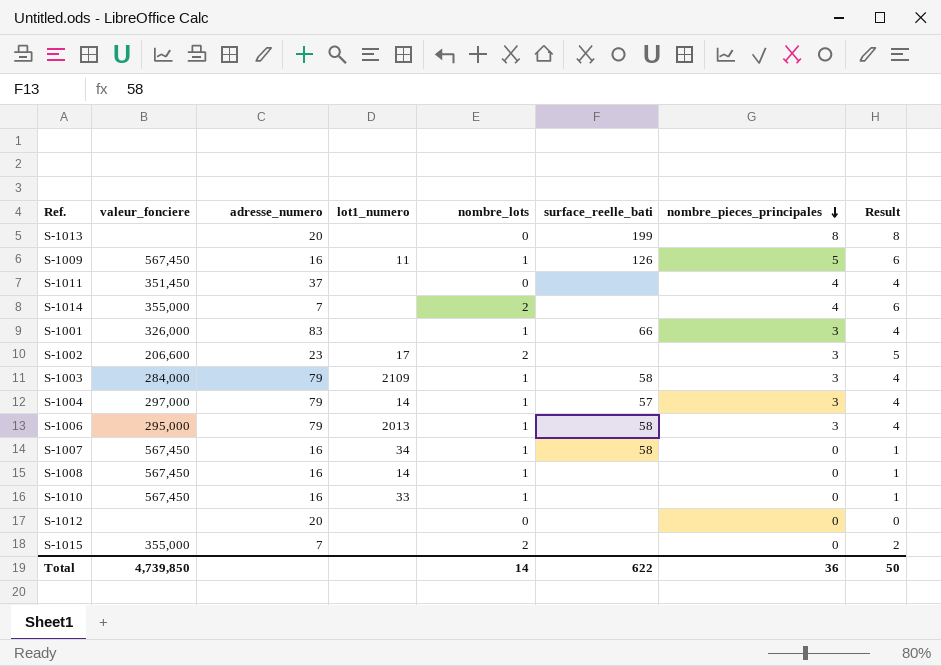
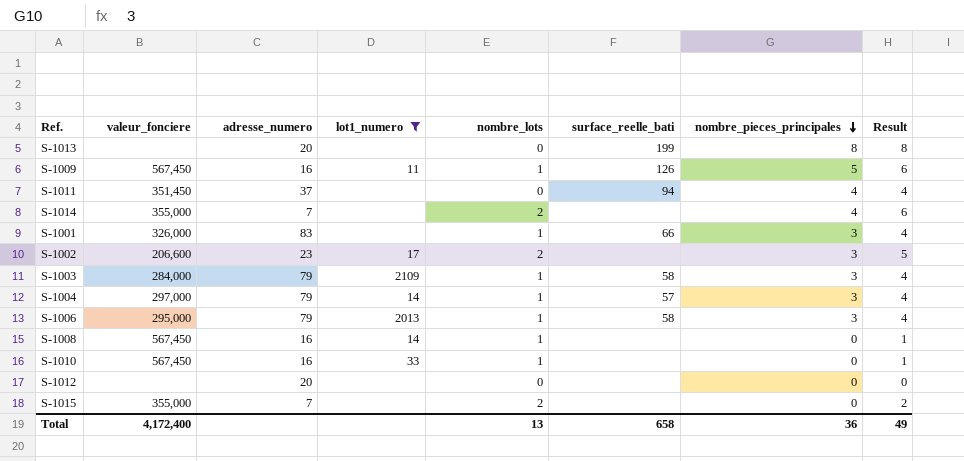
filter: none -> lot1_numero != 34
S-1011 | surface_reelle_bati: none -> 94
Total | valeur_fonciere: 4,739,850 -> 4,172,400
Total | nombre_lots: 14 -> 13
Total | surface_reelle_bati: 622 -> 658
Total | Result: 50 -> 49

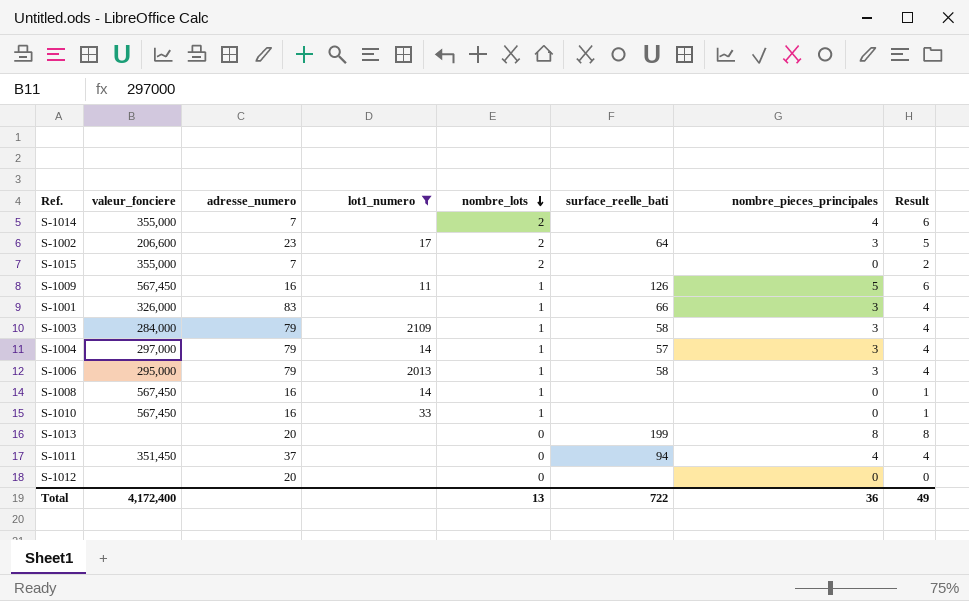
row order: nombre_pieces_principales descending -> nombre_lots descending
S-1002 | surface_reelle_bati: none -> 64
Total | surface_reelle_bati: 658 -> 722

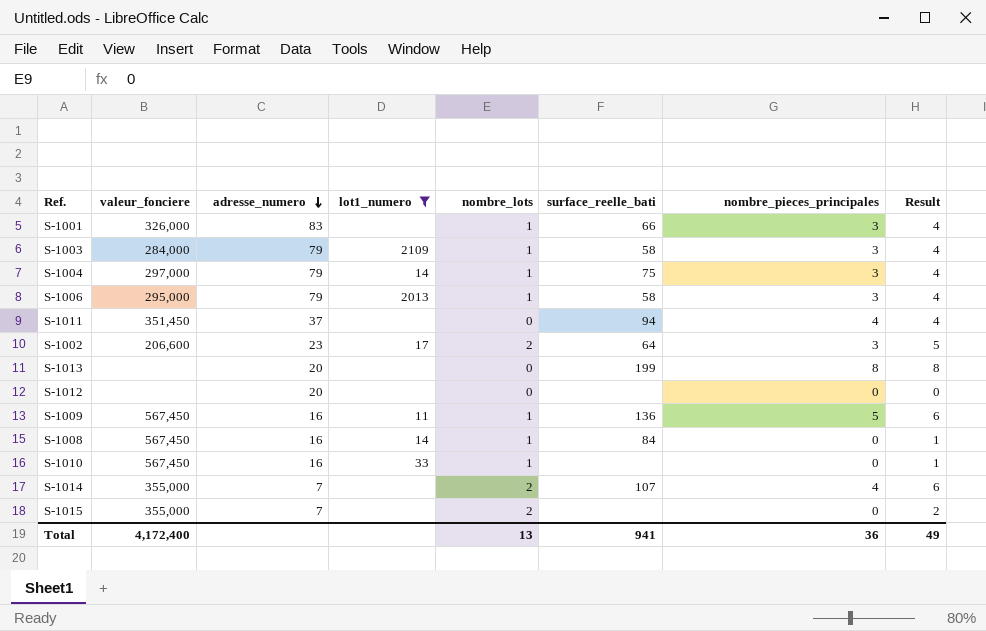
row order: nombre_lots descending -> adresse_numero descending
S-1004 | surface_reelle_bati: 57 -> 75
S-1009 | surface_reelle_bati: 126 -> 136
S-1008 | surface_reelle_bati: none -> 84
S-1014 | surface_reelle_bati: none -> 107
Total | surface_reelle_bati: 722 -> 941

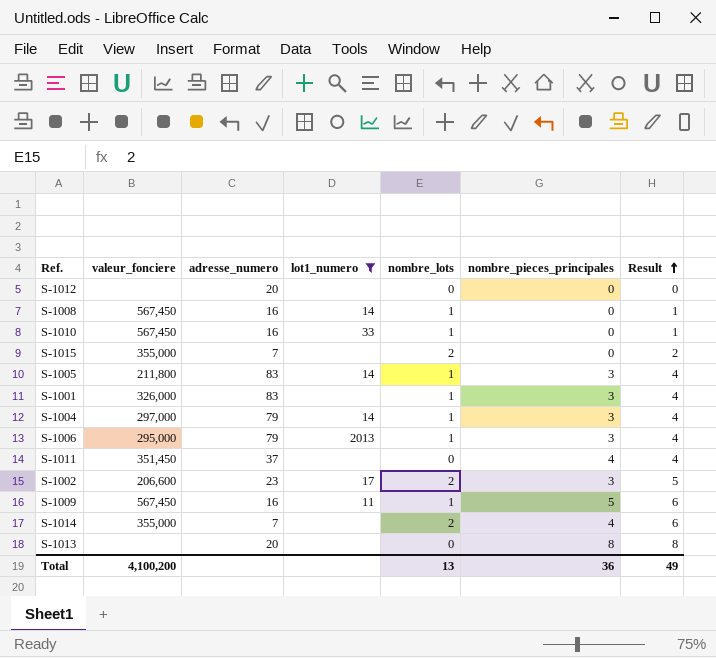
row order: adresse_numero descending -> Result ascending
column surface_reelle_bati | position: 6 -> none
row S-1003: 284,000 | 79 | 2109 | 1 | 58 | 3 | 4 -> none
row S-1005: none -> 211,800 | 83 | 14 | 1 | 3 | 4
Total | valeur_fonciere: 4,172,400 -> 4,100,200

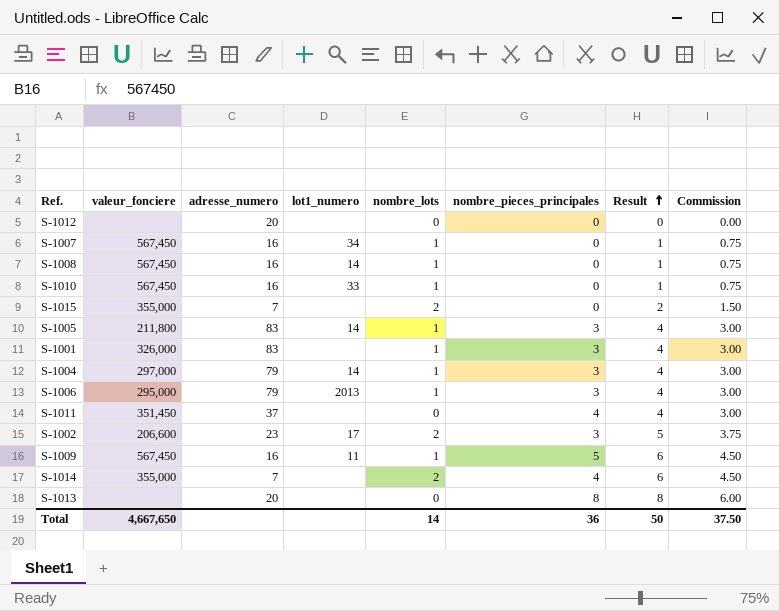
filter: lot1_numero != 34 -> none
column Commission | formula: none -> [Result] * 0.75
Total | valeur_fonciere: 4,100,200 -> 4,667,650
Total | nombre_lots: 13 -> 14
Total | Result: 49 -> 50

